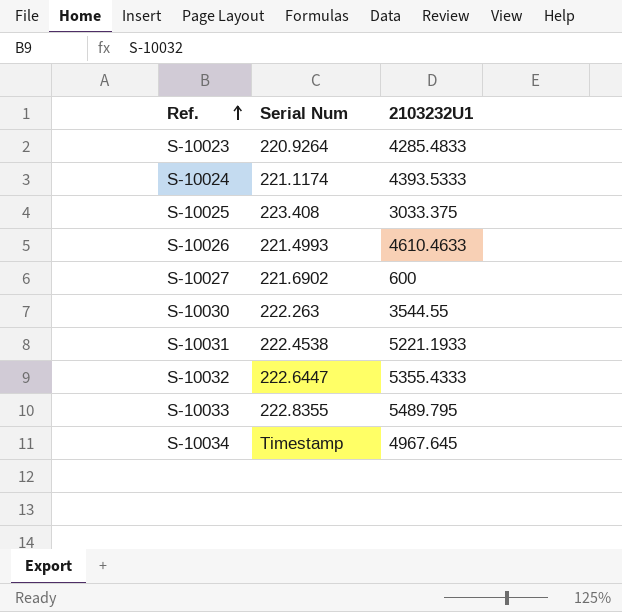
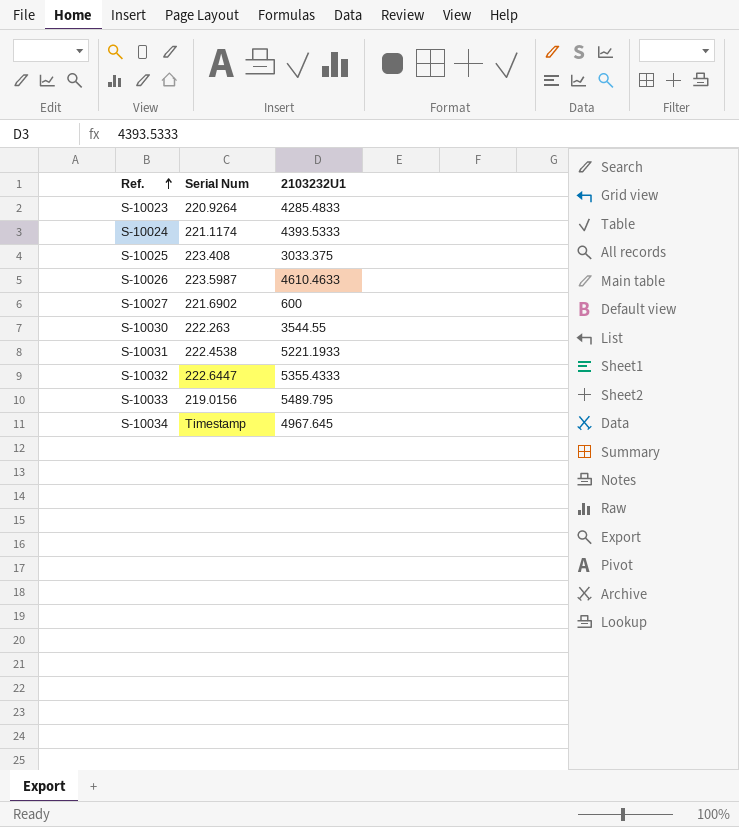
S-10026 | Serial Num: 221.4993 -> 223.5987
S-10033 | Serial Num: 222.8355 -> 219.0156

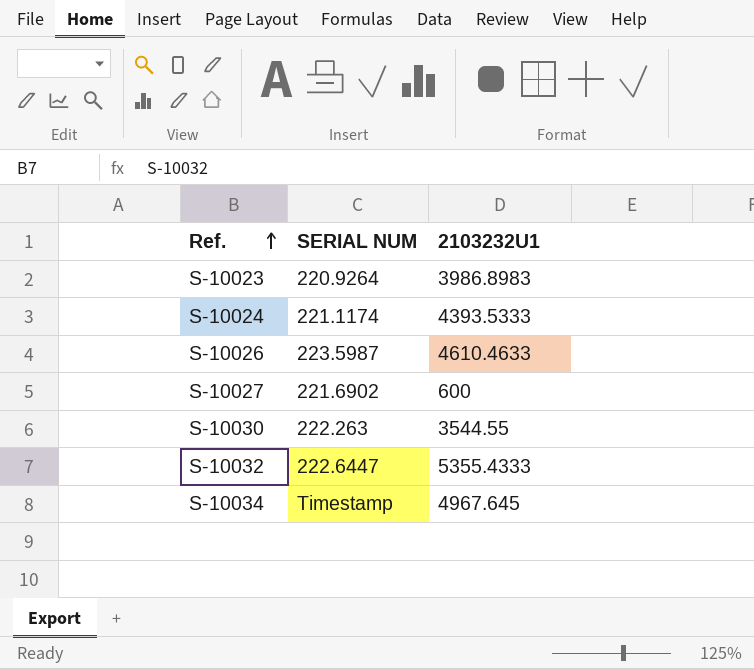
column name: Serial Num -> SERIAL NUM
row S-10025: 223.408 | 3033.375 -> none
row S-10031: 222.4538 | 5221.1933 -> none
row S-10033: 219.0156 | 5489.795 -> none
S-10023 | 2103232U1: 4285.4833 -> 3986.8983

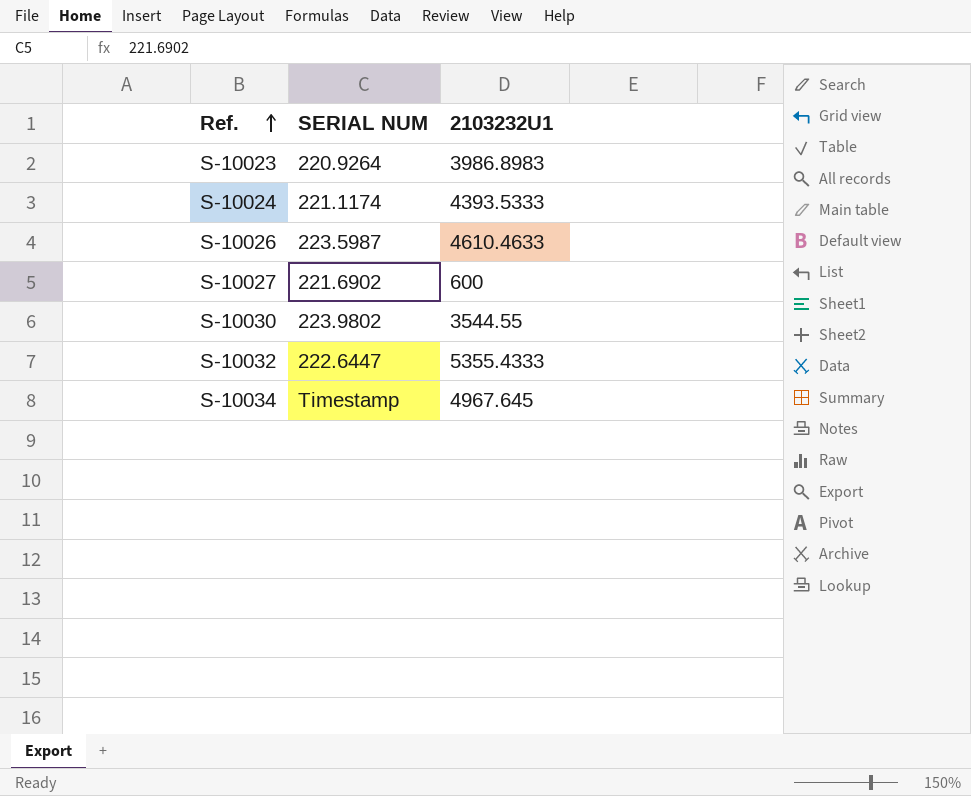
S-10030 | SERIAL NUM: 222.263 -> 223.9802

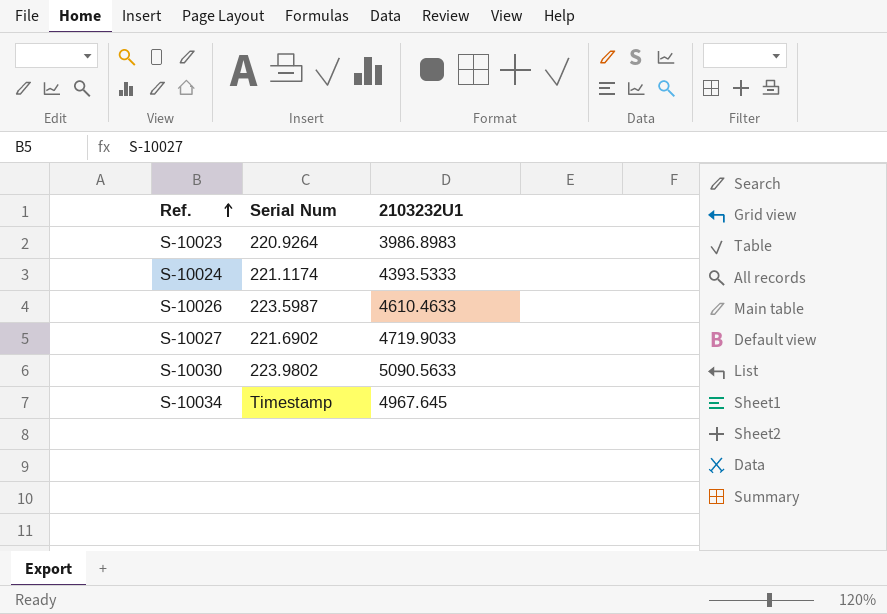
column name: SERIAL NUM -> Serial Num
row S-10032: 222.6447 | 5355.4333 -> none
S-10027 | 2103232U1: 600 -> 4719.9033
S-10030 | 2103232U1: 3544.55 -> 5090.5633

